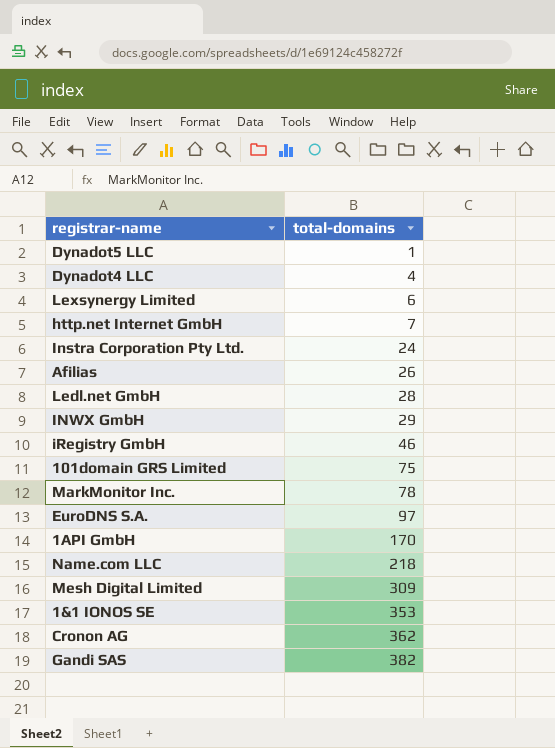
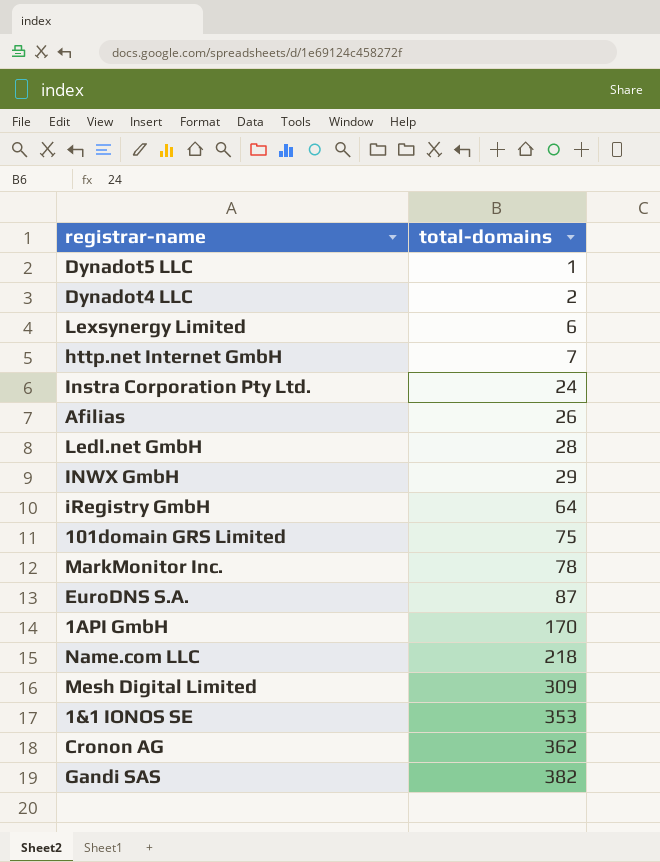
Dynadot4 LLC | total-domains: 4 -> 2
iRegistry GmbH | total-domains: 46 -> 64
EuroDNS S.A. | total-domains: 97 -> 87

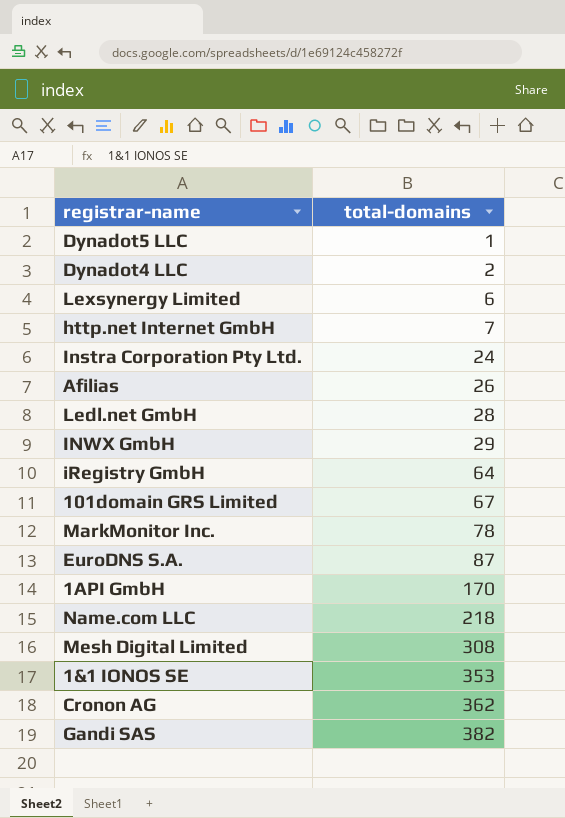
101domain GRS Limited | total-domains: 75 -> 67
Mesh Digital Limited | total-domains: 309 -> 308

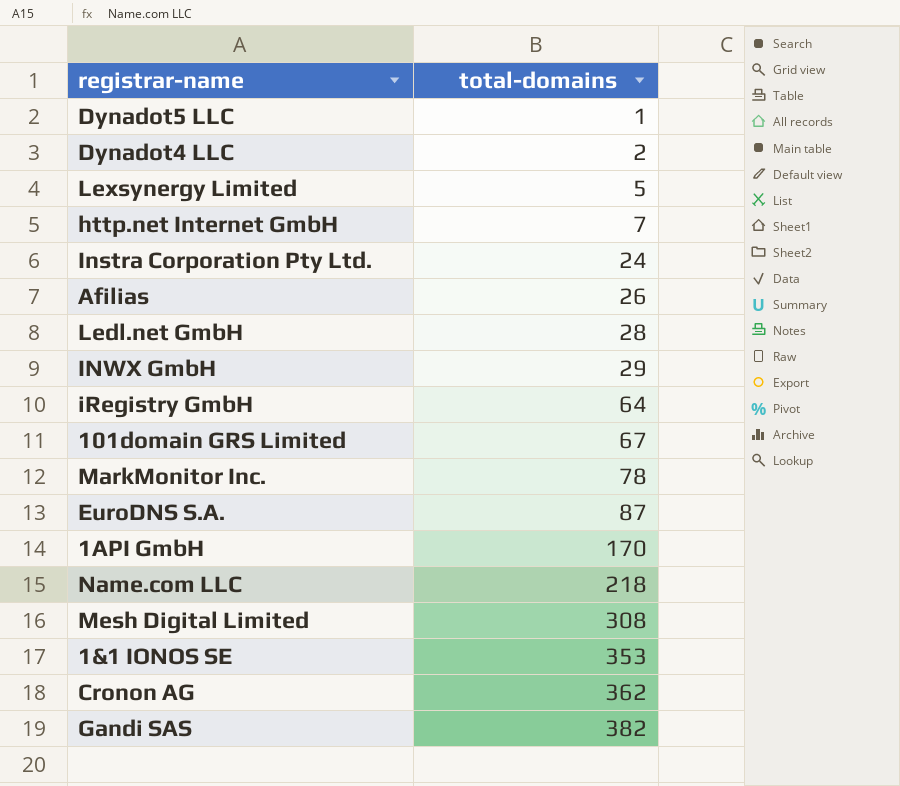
Lexsynergy Limited | total-domains: 6 -> 5

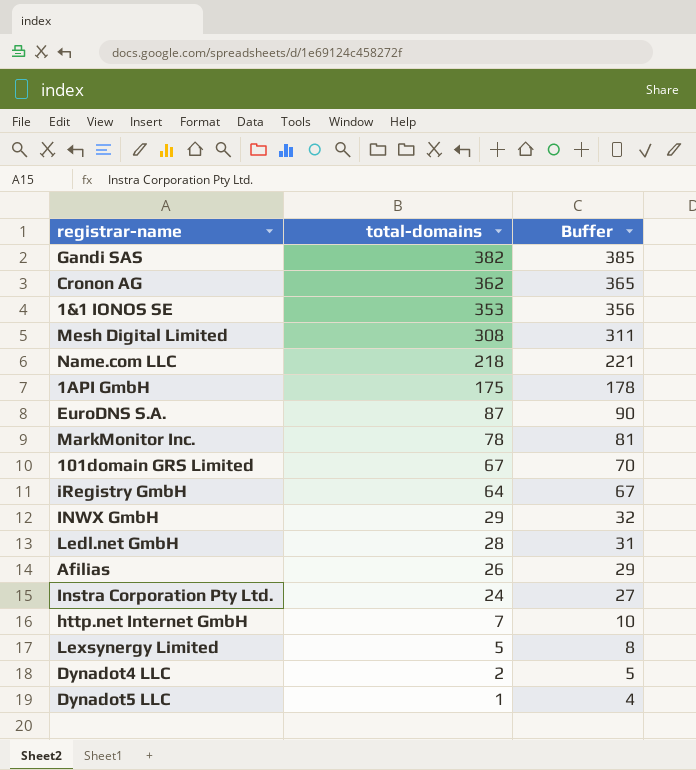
row order: total-domains ascending -> total-domains descending
column Buffer | formula: none -> [total-domains] + 3
1API GmbH | total-domains: 170 -> 175

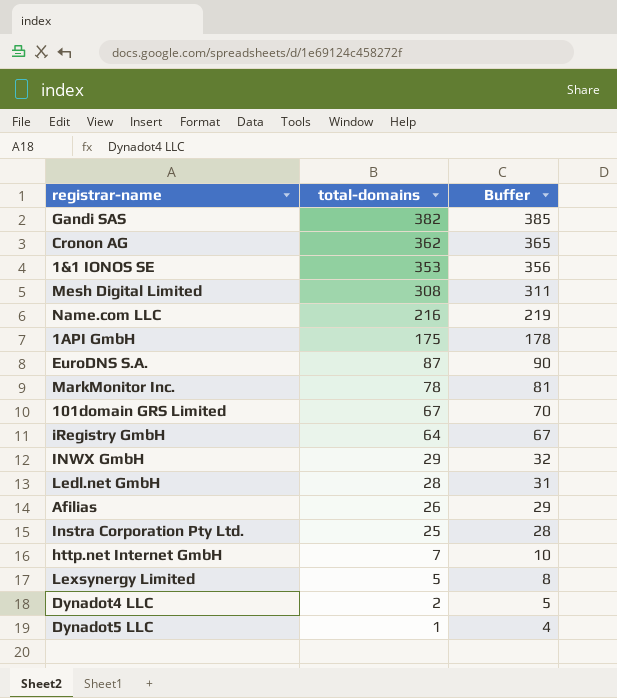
Name.com LLC | total-domains: 218 -> 216
Name.com LLC | Buffer: 221 -> 219
Instra Corporation Pty Ltd. | total-domains: 24 -> 25
Instra Corporation Pty Ltd. | Buffer: 27 -> 28

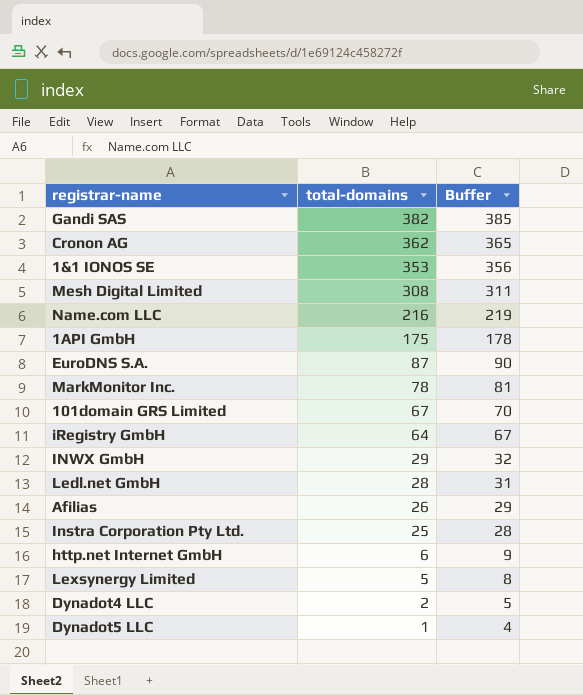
http.net Internet GmbH | total-domains: 7 -> 6
http.net Internet GmbH | Buffer: 10 -> 9

